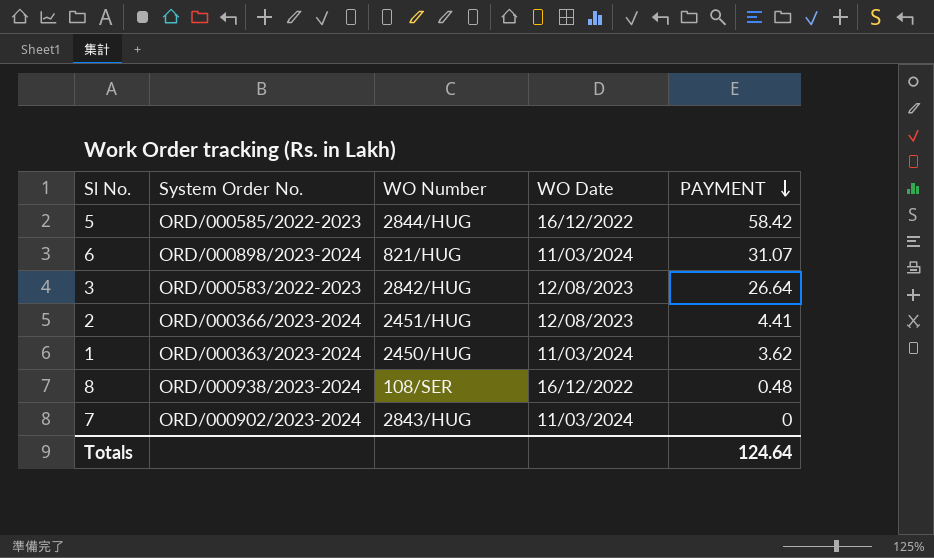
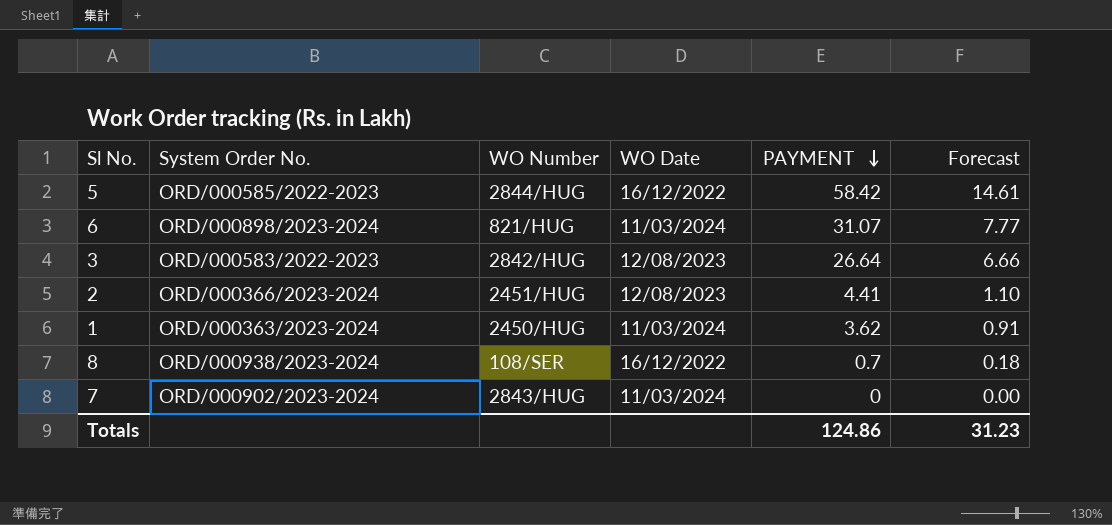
column Forecast | formula: none -> [PAYMENT] * 0.25
8 | PAYMENT: 0.48 -> 0.7
Totals | PAYMENT: 124.64 -> 124.86

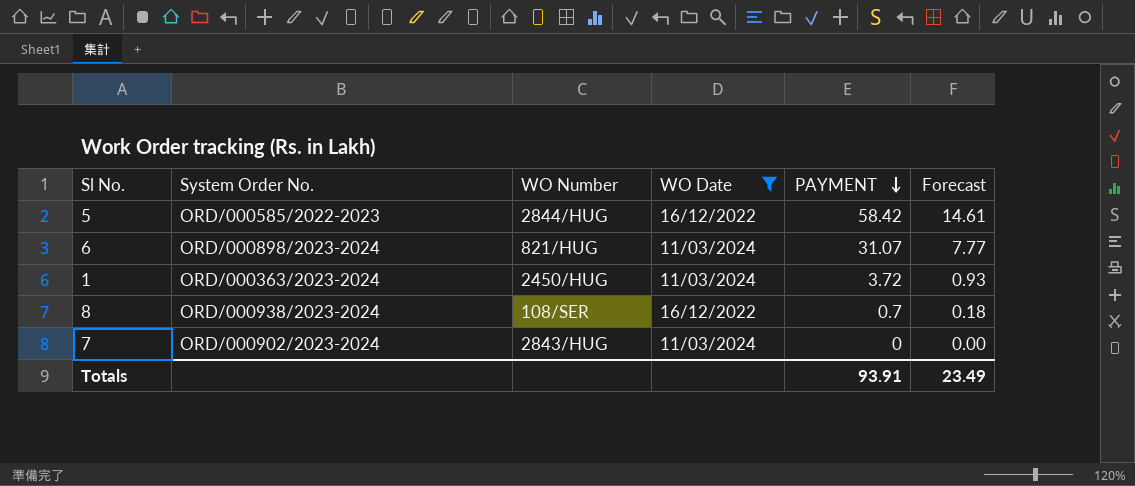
filter: none -> WO Date != 12/08/2023
1 | PAYMENT: 3.62 -> 3.72
1 | Forecast: 0.91 -> 0.93
Totals | PAYMENT: 124.86 -> 93.91
Totals | Forecast: 31.23 -> 23.49

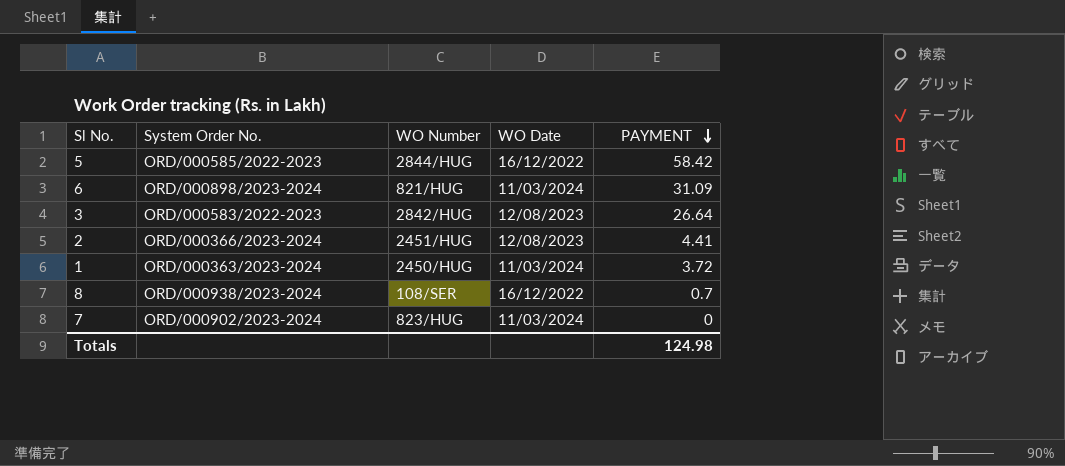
filter: WO Date != 12/08/2023 -> none
column Forecast | formula: [PAYMENT] * 0.25 -> none
6 | PAYMENT: 31.07 -> 31.09
7 | WO Number: 2843/HUG -> 823/HUG
Totals | PAYMENT: 93.91 -> 124.98

